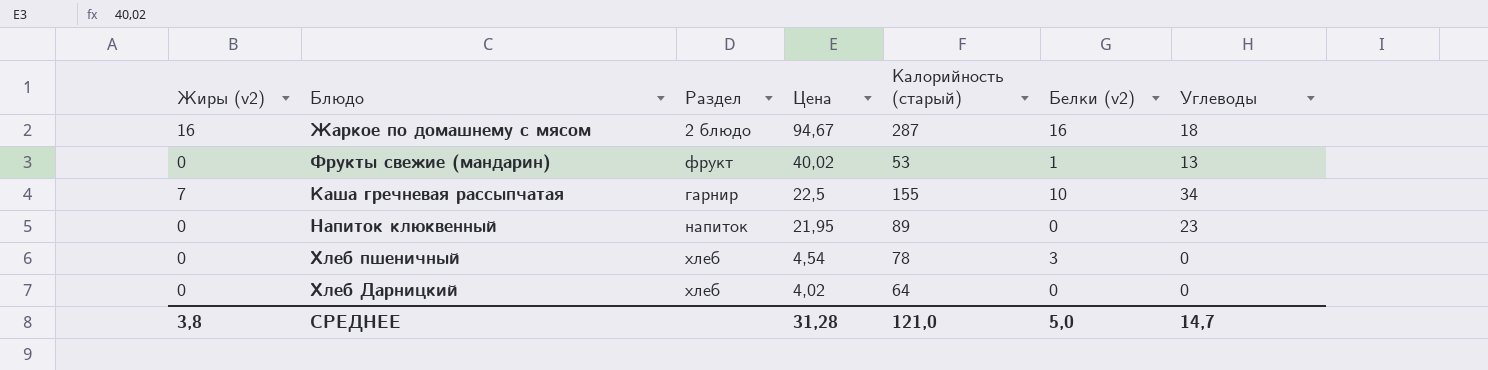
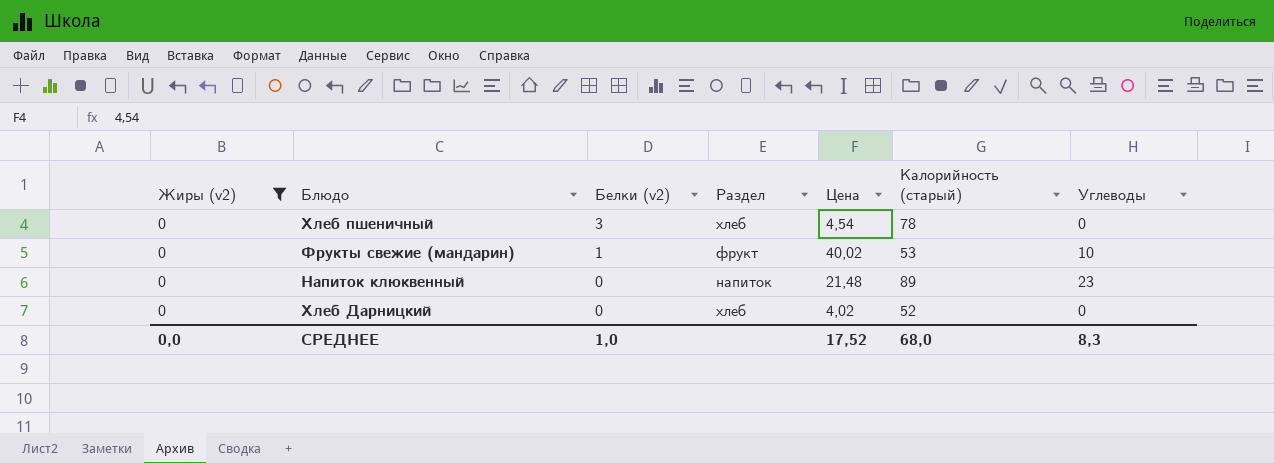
filter: none -> Жиры (v2) = 0
row order: Цена descending -> Белки (v2) descending
column Белки (v2) | position: 6 -> 3
Фрукты свежие (мандарин) | Углеводы: 13 -> 10
Напиток клюквенный | Цена: 21,95 -> 21,48
Хлеб Дарницкий | Калорийность (старый): 64 -> 52
СРЕДНЕЕ | Жиры (v2): 3,8 -> 0,0
СРЕДНЕЕ | Белки (v2): 5,0 -> 1,0
СРЕДНЕЕ | Цена: 31,28 -> 17,52
СРЕДНЕЕ | Калорийность (старый): 121,0 -> 68,0
СРЕДНЕЕ | Углеводы: 14,7 -> 8,3

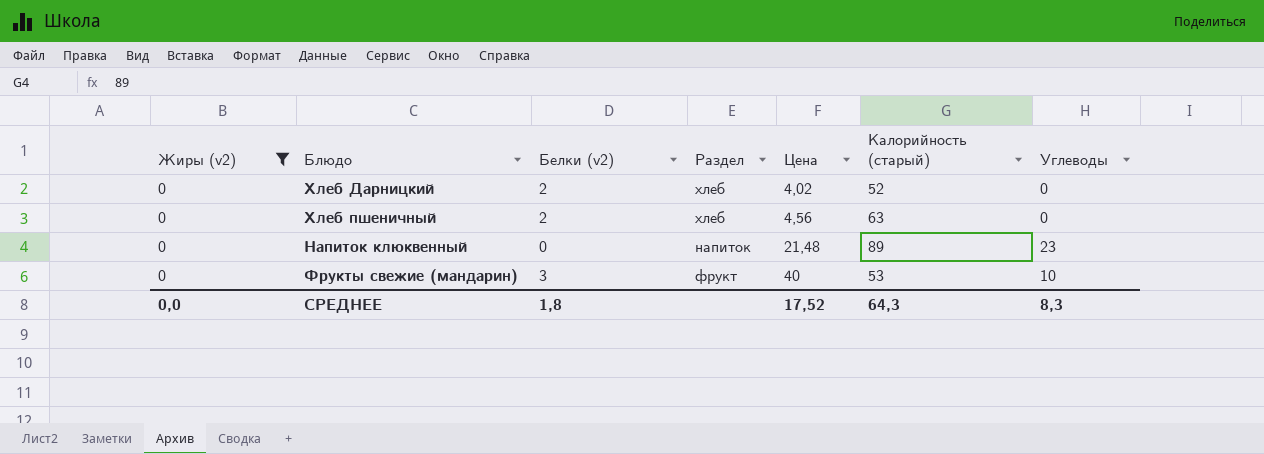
row order: Белки (v2) descending -> Цена ascending
Хлеб Дарницкий | Белки (v2): 0 -> 2
Хлеб пшеничный | Белки (v2): 3 -> 2
Хлеб пшеничный | Цена: 4,54 -> 4,56
Хлеб пшеничный | Калорийность (старый): 78 -> 63
Фрукты свежие (мандарин) | Белки (v2): 1 -> 3
Фрукты свежие (мандарин) | Цена: 40,02 -> 40
СРЕДНЕЕ | Белки (v2): 1,0 -> 1,8
СРЕДНЕЕ | Калорийность (старый): 68,0 -> 64,3

